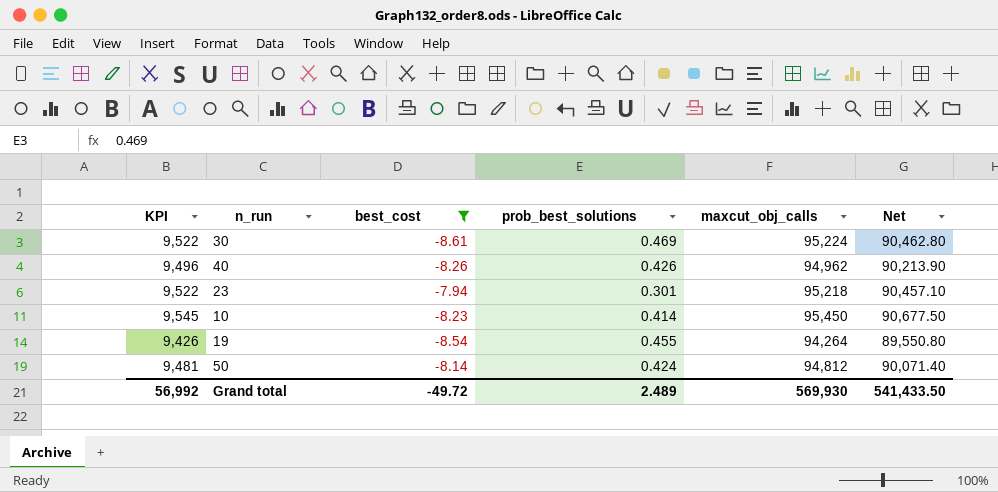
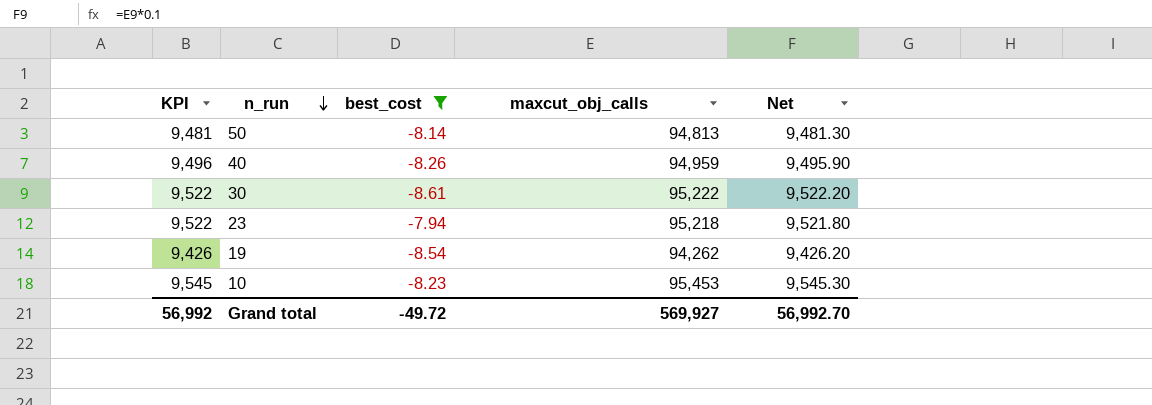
row order: none -> n_run descending
column prob_best_solutions | position: 4 -> none
column Net | formula: [maxcut_obj_calls] * 0.95 -> [maxcut_obj_calls] * 0.1
50 | maxcut_obj_calls: 94,812 -> 94,813
40 | maxcut_obj_calls: 94,962 -> 94,959
30 | maxcut_obj_calls: 95,224 -> 95,222
19 | maxcut_obj_calls: 94,264 -> 94,262
10 | maxcut_obj_calls: 95,450 -> 95,453
Grand total | maxcut_obj_calls: 569,930 -> 569,927
Grand total | Net: 541,433.50 -> 56,992.70

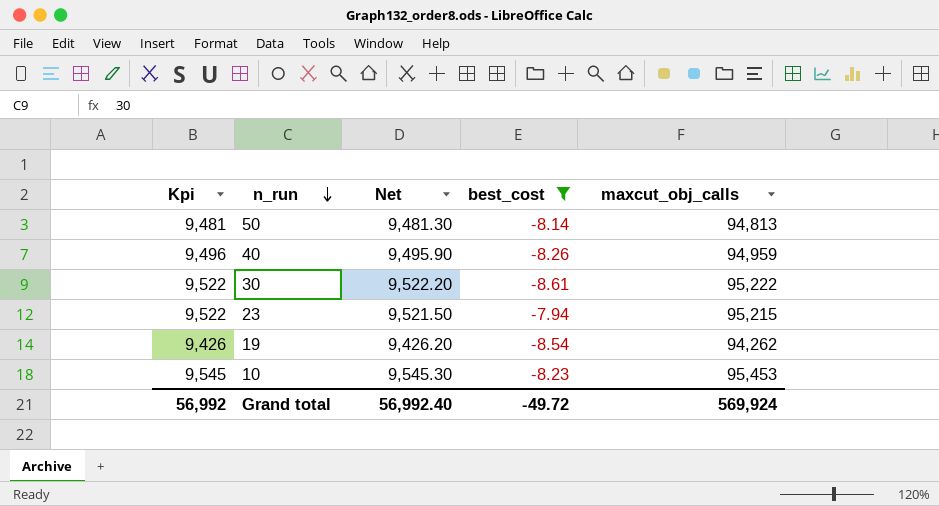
column name: KPI -> Kpi
column Net | position: 5 -> 3
23 | Net: 9,521.80 -> 9,521.50
23 | maxcut_obj_calls: 95,218 -> 95,215
Grand total | Net: 56,992.70 -> 56,992.40
Grand total | maxcut_obj_calls: 569,927 -> 569,924

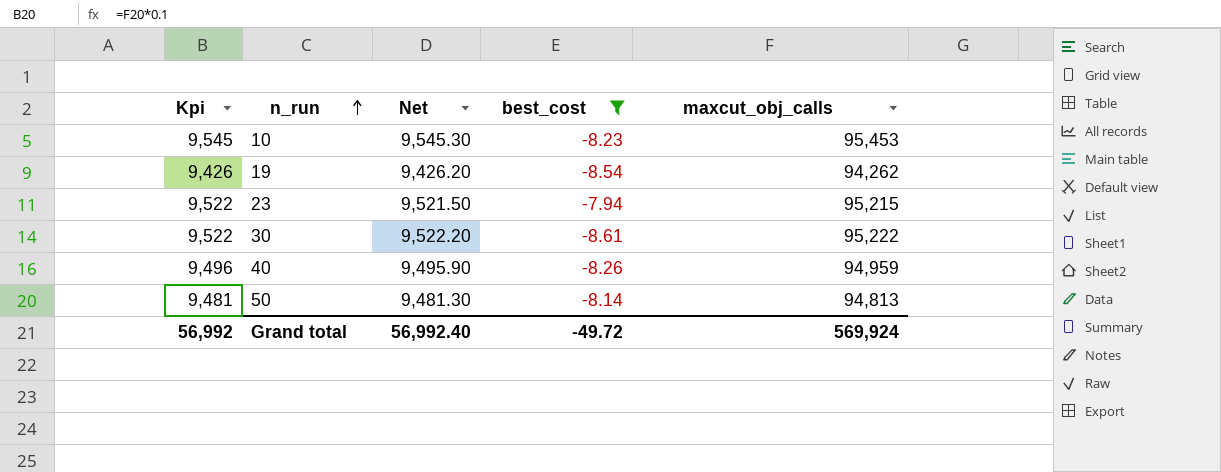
row order: n_run descending -> n_run ascending

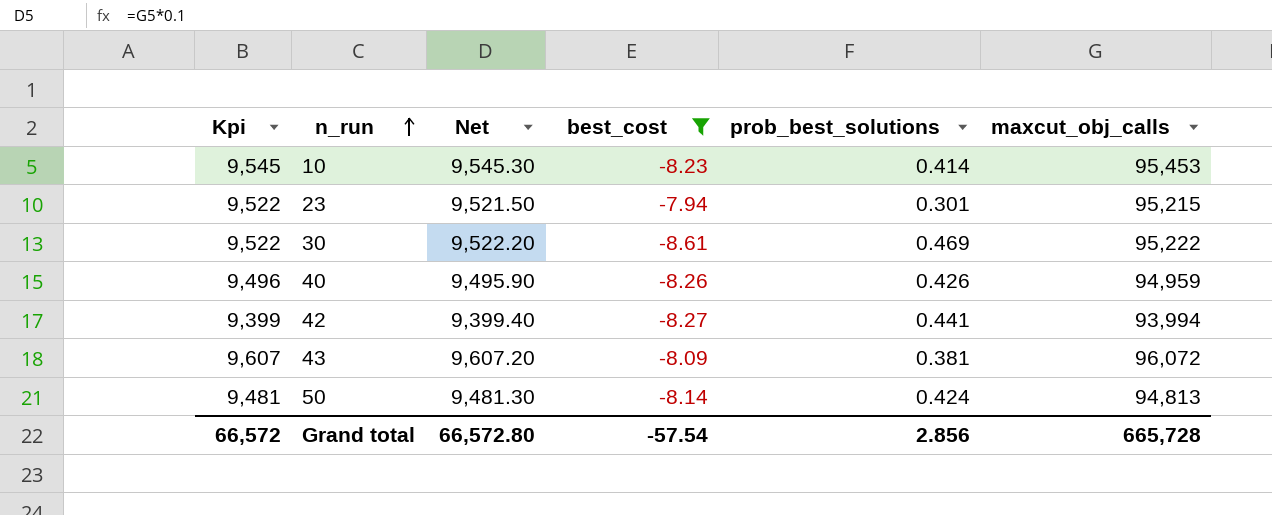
column prob_best_solutions | position: none -> 5
row 19: 9,426 | 9,426.20 | -8.54 | 94,262 -> none
row 42: none -> 9,399 | 9,399.40 | -8.27 | 0.441 | 93,994
row 43: none -> 9,607 | 9,607.20 | -8.09 | 0.381 | 96,072
Grand total | Kpi: 56,992 -> 66,572
Grand total | Net: 56,992.40 -> 66,572.80
Grand total | best_cost: -49.72 -> -57.54
Grand total | maxcut_obj_calls: 569,924 -> 665,728

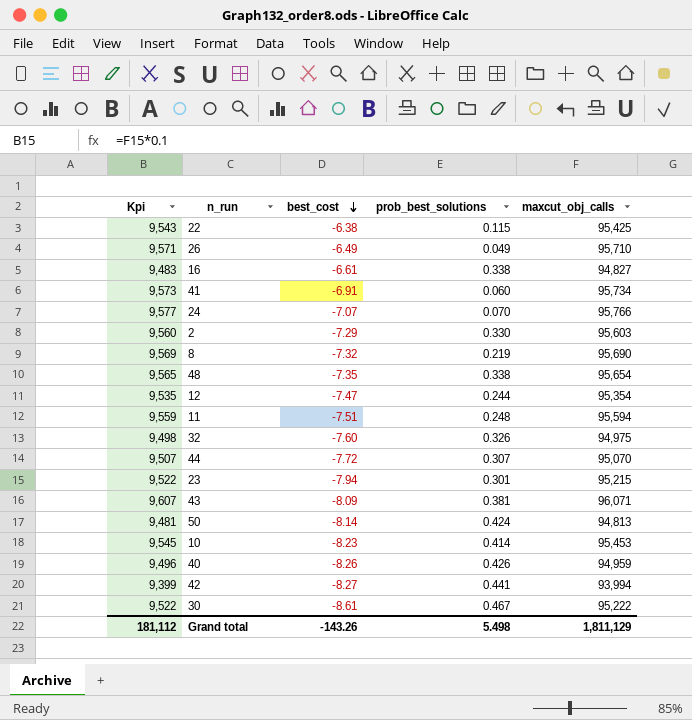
filter: best_cost <= -7.94 -> none
row order: n_run ascending -> best_cost descending
column Net | formula: [maxcut_obj_calls] * 0.1 -> none
43 | maxcut_obj_calls: 96,072 -> 96,071
30 | prob_best_solutions: 0.469 -> 0.467
Grand total | Kpi: 66,572 -> 181,112
Grand total | best_cost: -57.54 -> -143.26
Grand total | prob_best_solutions: 2.856 -> 5.498
Grand total | maxcut_obj_calls: 665,728 -> 1,811,129

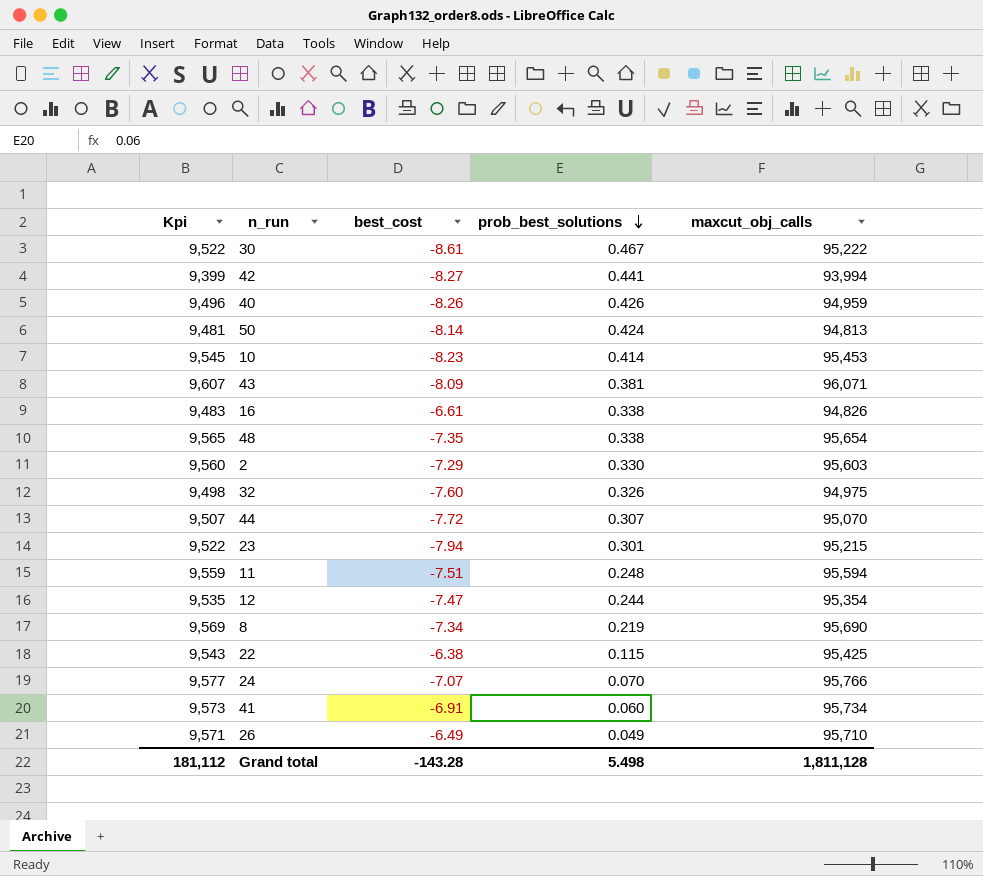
row order: best_cost descending -> prob_best_solutions descending
16 | maxcut_obj_calls: 94,827 -> 94,826
8 | best_cost: -7.32 -> -7.34
Grand total | best_cost: -143.26 -> -143.28
Grand total | maxcut_obj_calls: 1,811,129 -> 1,811,128

